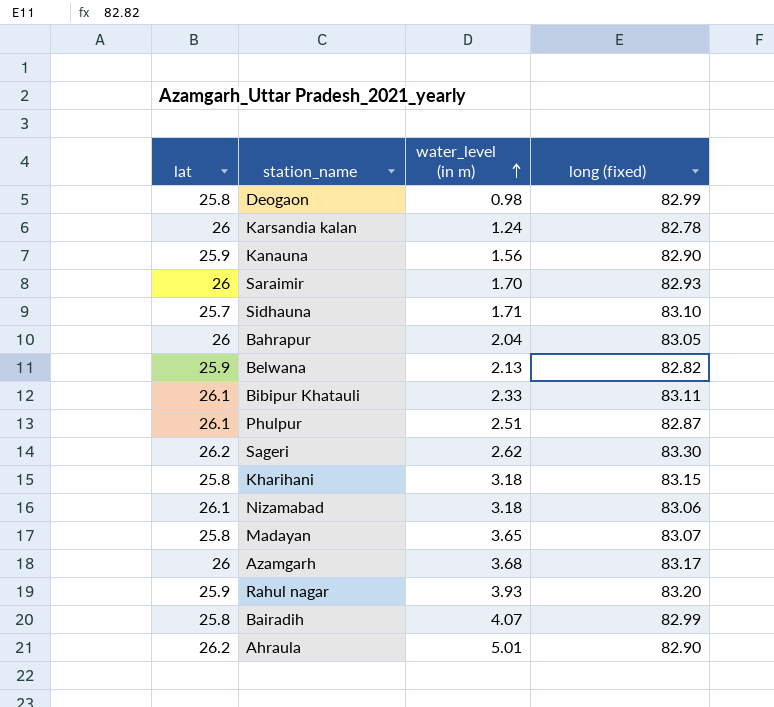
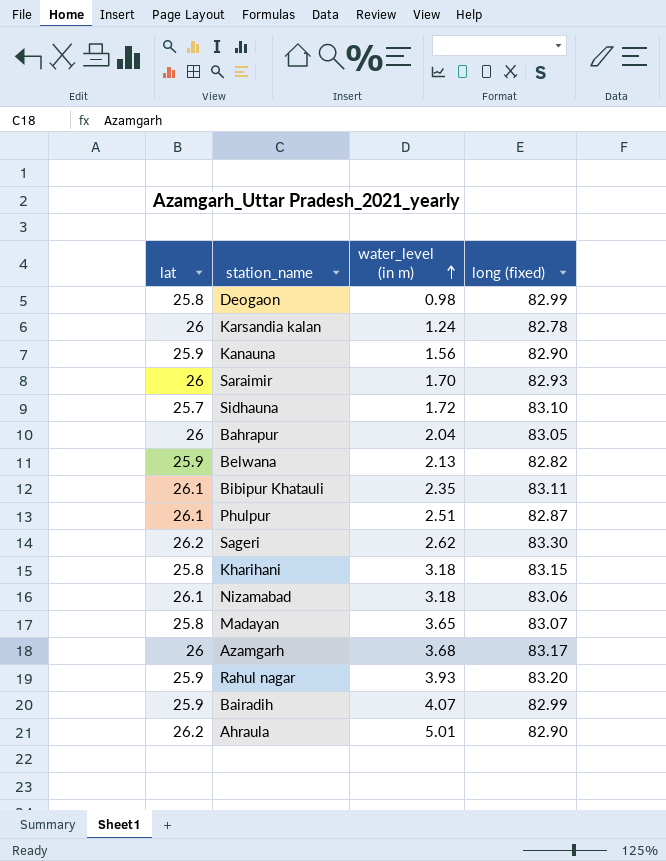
Sidhauna | water_level (in m): 1.71 -> 1.72
Bibipur Khatauli | water_level (in m): 2.33 -> 2.35
Bairadih | lat: 25.8 -> 25.9

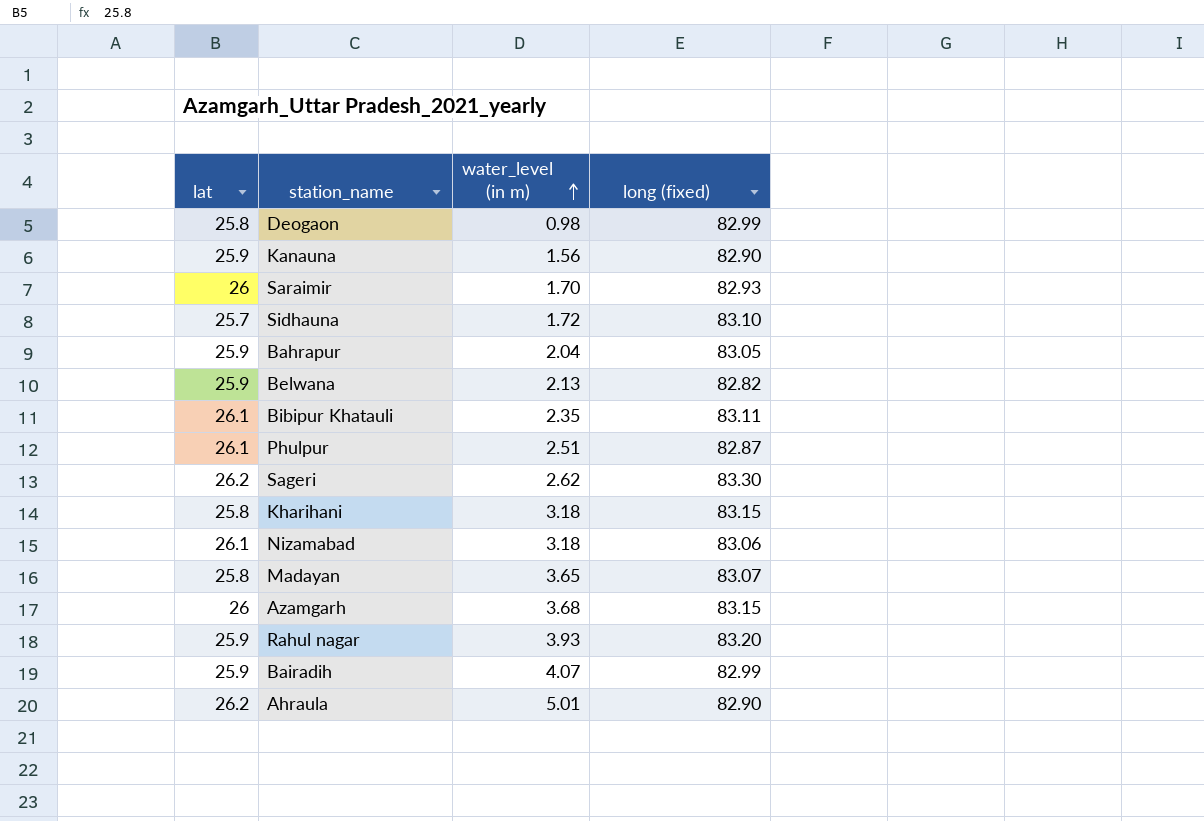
row Karsandia kalan: 26 | 1.24 | 82.78 -> none
Bahrapur | lat: 26 -> 25.9
Azamgarh | long (fixed): 83.17 -> 83.15

